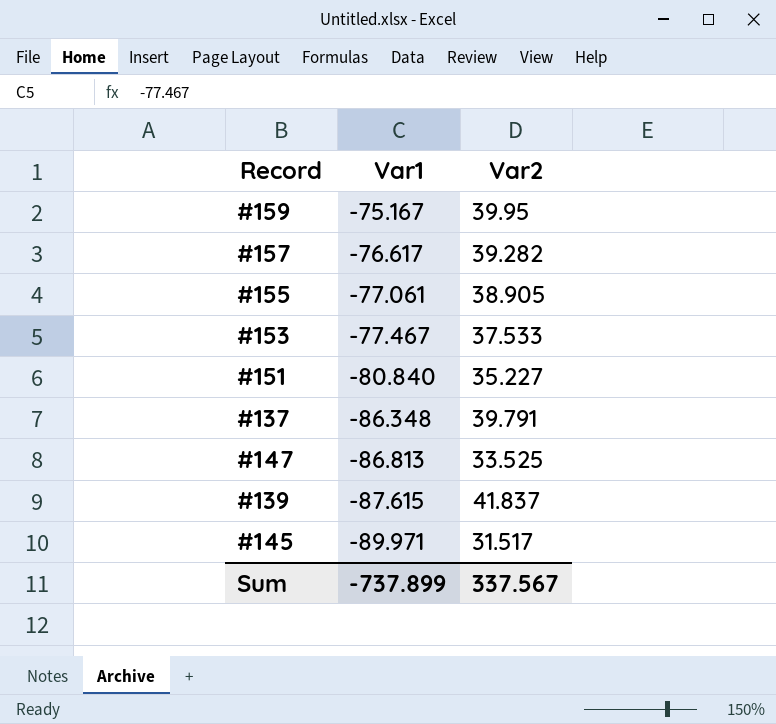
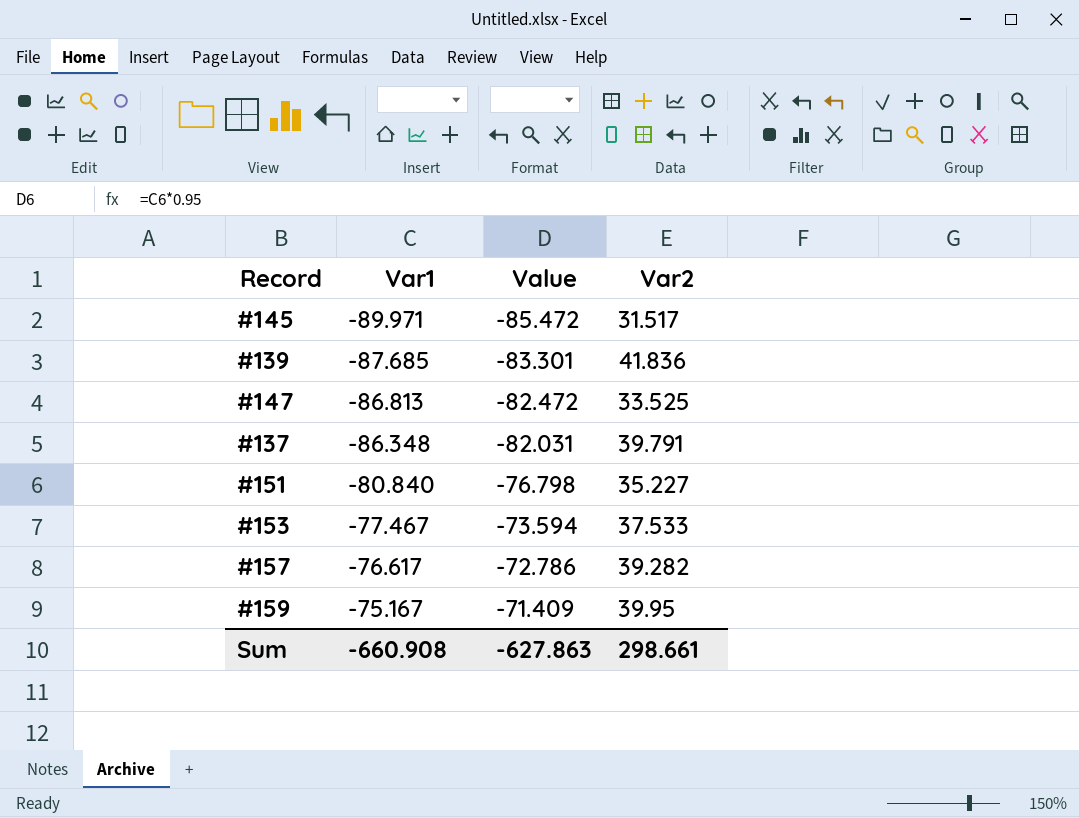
row order: Var1 descending -> Var1 ascending
column Value | formula: none -> [Var1] * 0.95
row #155: -77.061 | 38.905 -> none
#139 | Var1: -87.615 -> -87.685
#139 | Var2: 41.837 -> 41.836
Sum | Var1: -737.899 -> -660.908
Sum | Var2: 337.567 -> 298.661

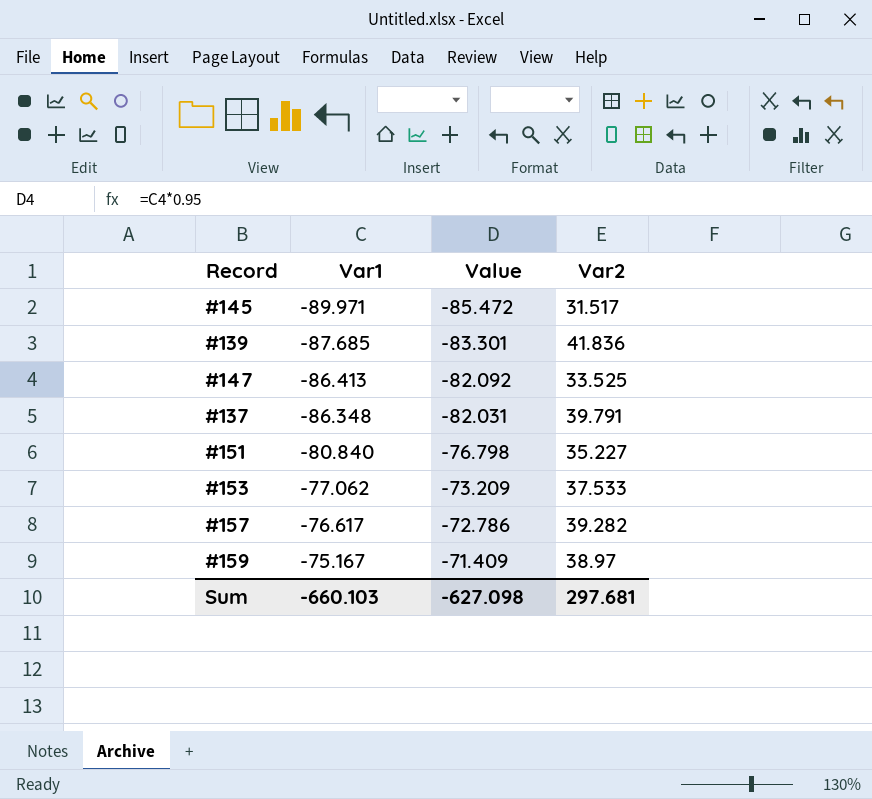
#147 | Var1: -86.813 -> -86.413
#147 | Value: -82.472 -> -82.092
#153 | Var1: -77.467 -> -77.062
#153 | Value: -73.594 -> -73.209
#159 | Var2: 39.95 -> 38.97
Sum | Var1: -660.908 -> -660.103
Sum | Value: -627.863 -> -627.098
Sum | Var2: 298.661 -> 297.681

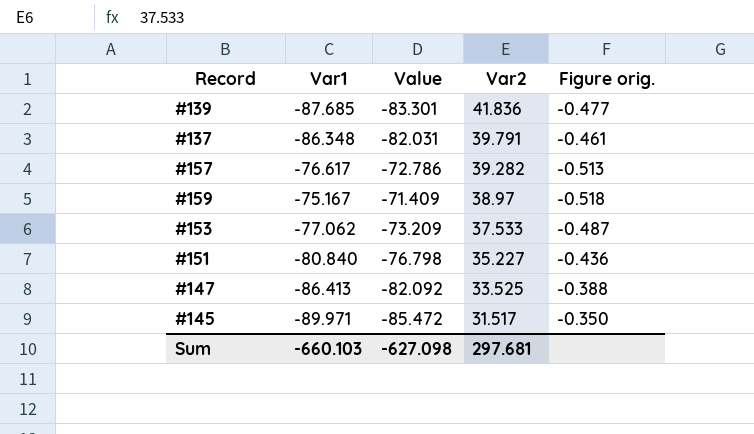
row order: Var1 ascending -> Var2 descending
column Figure orig. | formula: none -> [Var2] / [Var1]

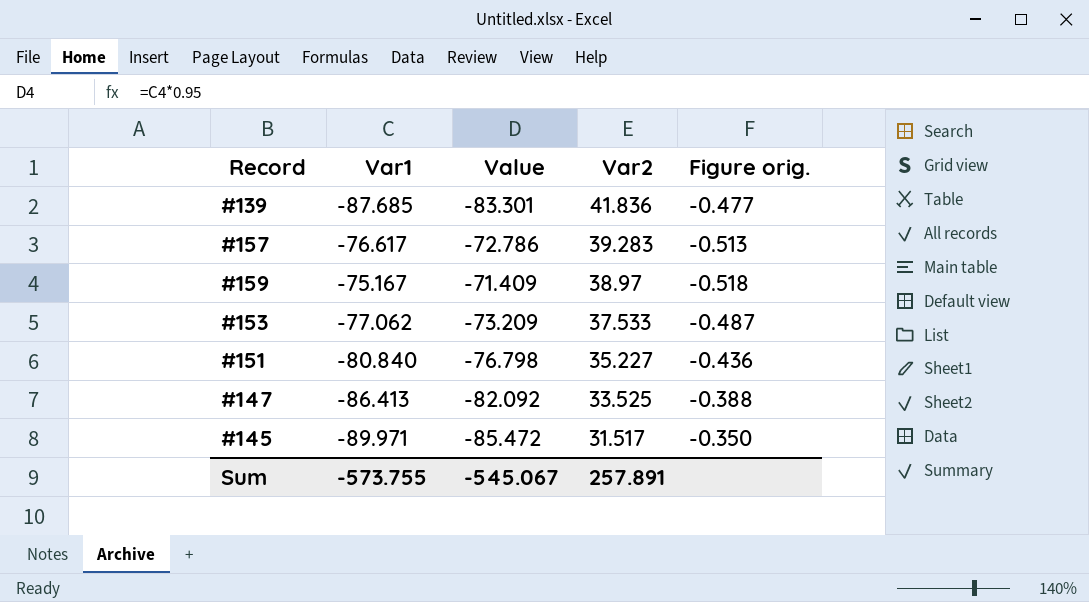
row #137: -86.348 | -82.031 | 39.791 | -0.461 -> none
#157 | Var2: 39.282 -> 39.283
Sum | Var1: -660.103 -> -573.755
Sum | Value: -627.098 -> -545.067
Sum | Var2: 297.681 -> 257.891

